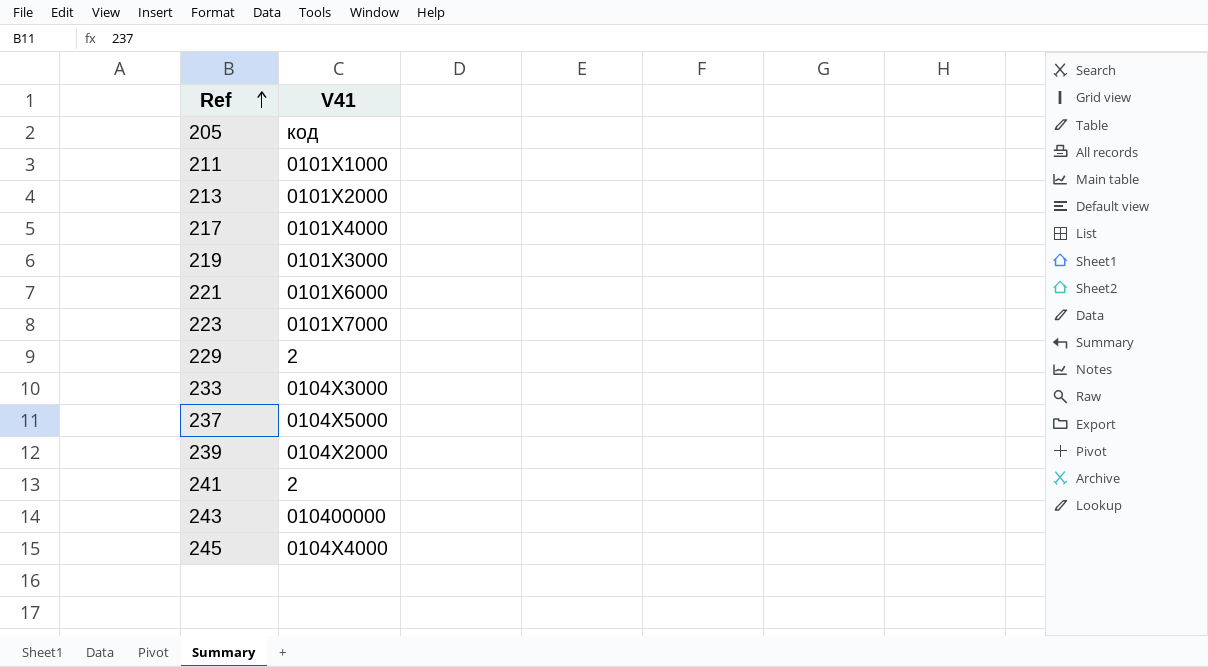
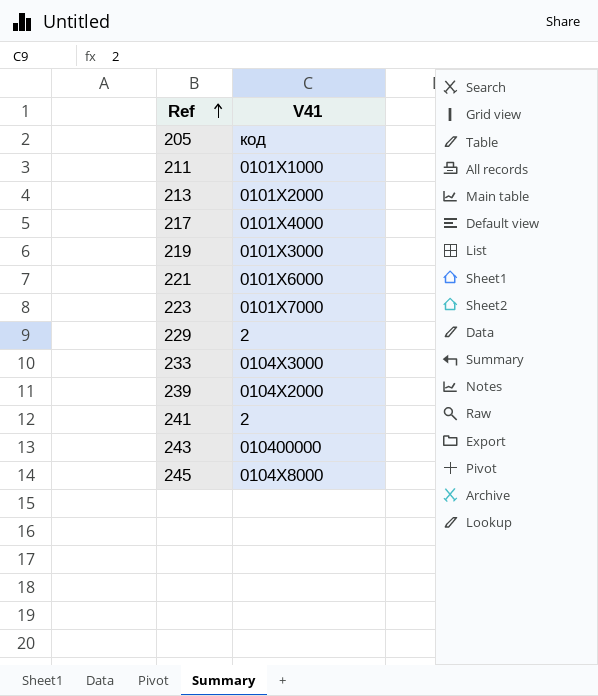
row 237: 0104Х5000 -> none
245 | V41: 0104Х4000 -> 0104Х8000

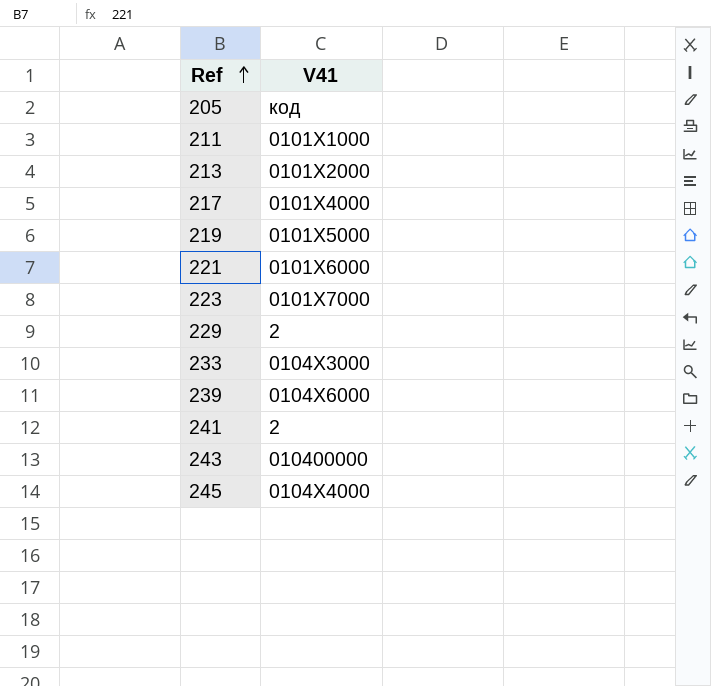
219 | V41: 0101Х3000 -> 0101Х5000
239 | V41: 0104Х2000 -> 0104Х6000
245 | V41: 0104Х8000 -> 0104Х4000

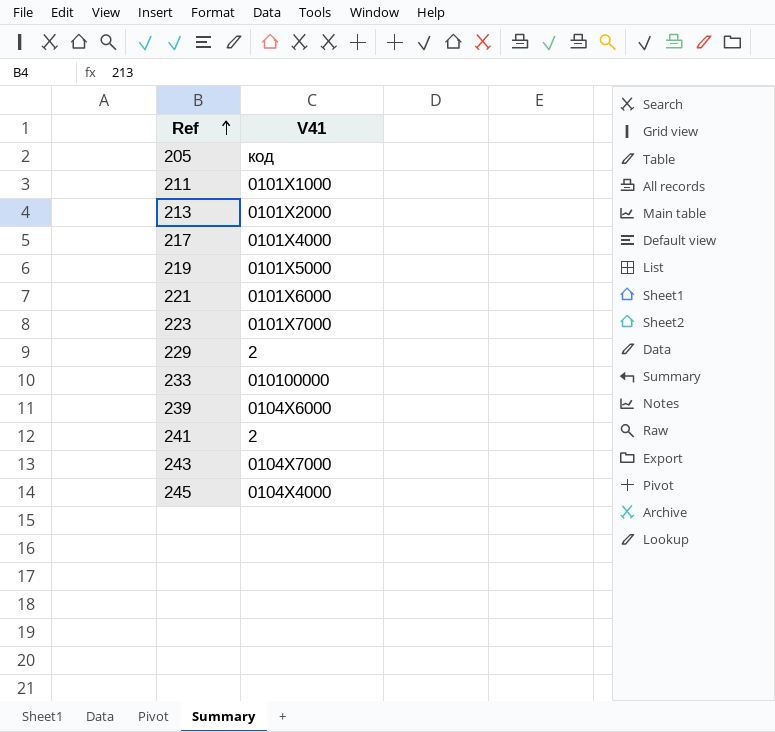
233 | V41: 0104Х3000 -> 010100000
243 | V41: 010400000 -> 0104Х7000

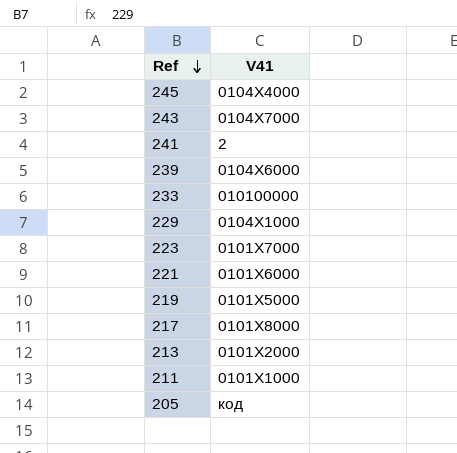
row order: Ref ascending -> Ref descending
229 | V41: 2 -> 0104Х1000
217 | V41: 0101Х4000 -> 0101Х8000

